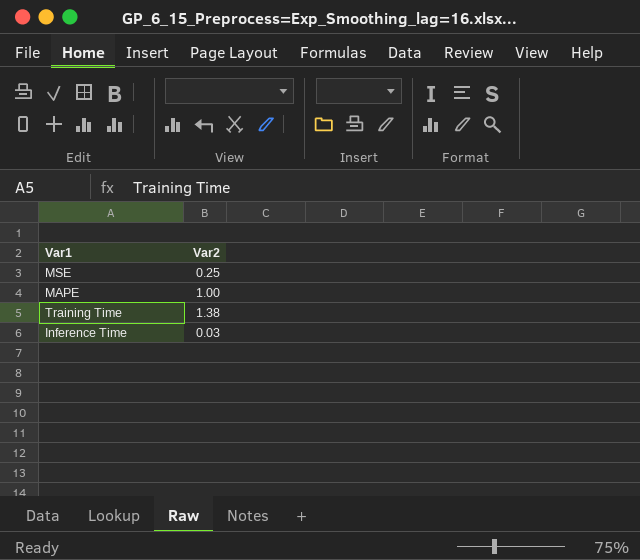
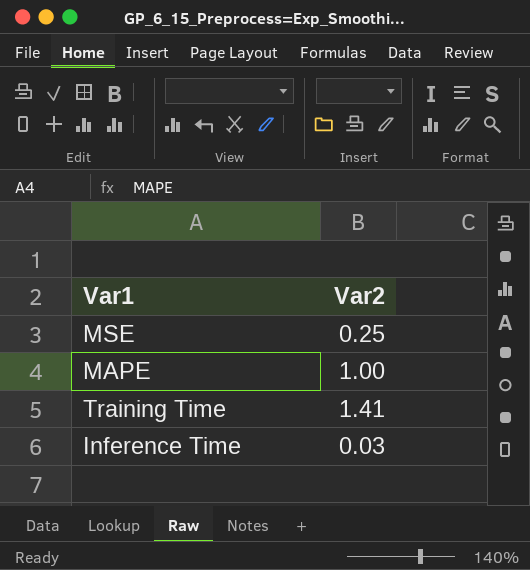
Training Time | Var2: 1.38 -> 1.41

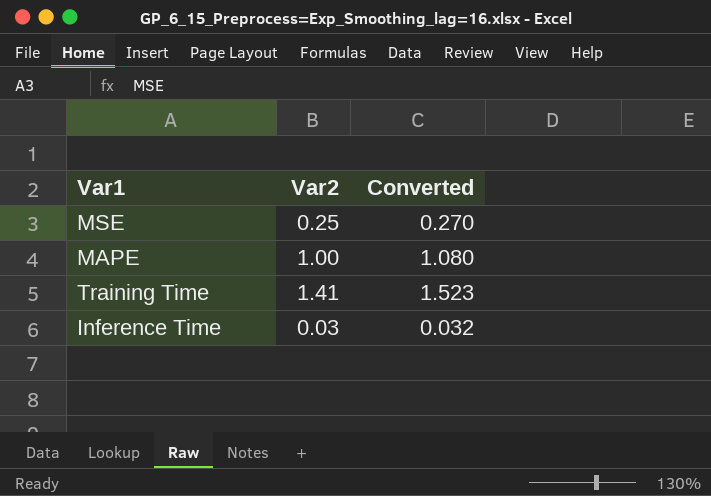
column Converted | formula: none -> [Var2] * 1.08

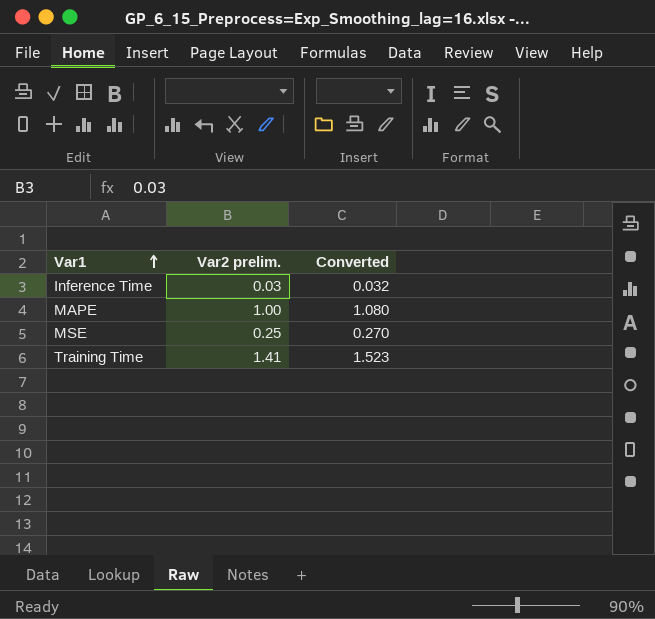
row order: none -> Var1 ascending
column name: Var2 -> Var2 prelim.

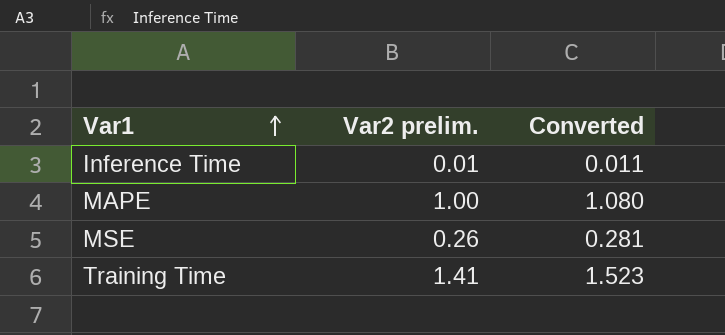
Inference Time | Var2 prelim.: 0.03 -> 0.01
Inference Time | Converted: 0.032 -> 0.011
MSE | Var2 prelim.: 0.25 -> 0.26
MSE | Converted: 0.270 -> 0.281

